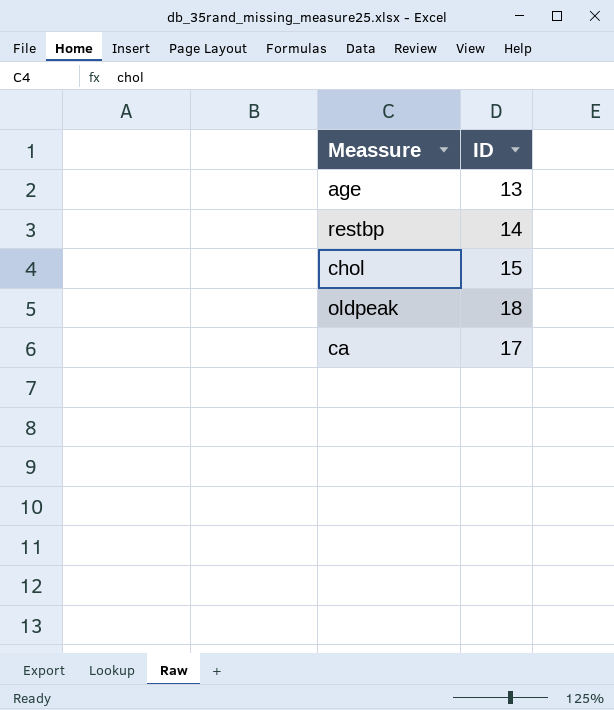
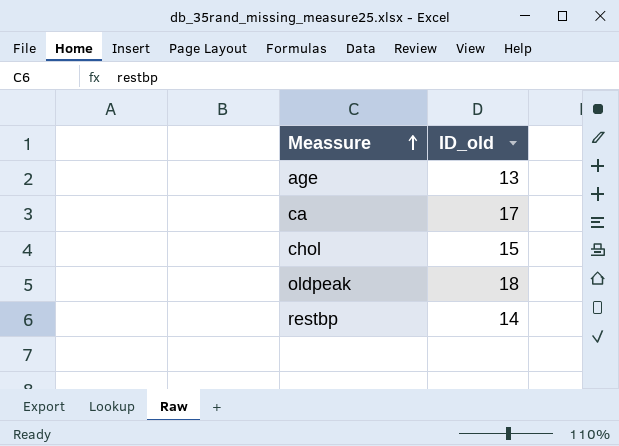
row order: none -> Meassure ascending
column name: ID -> ID_old

